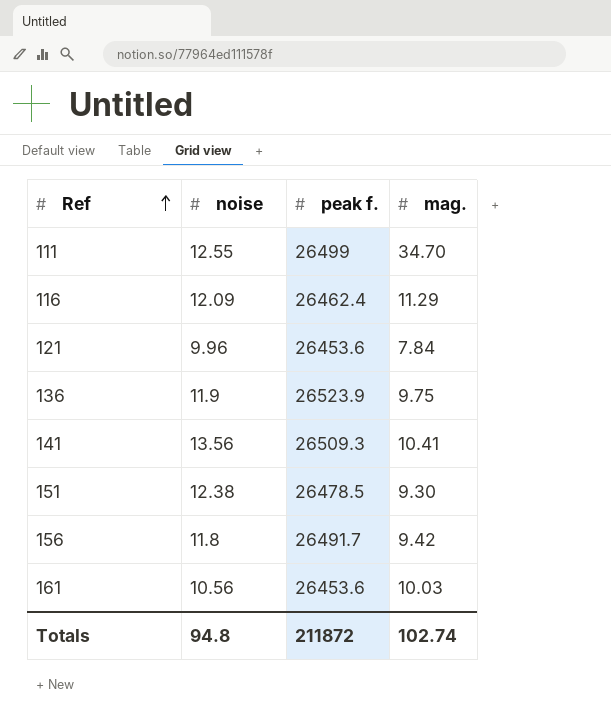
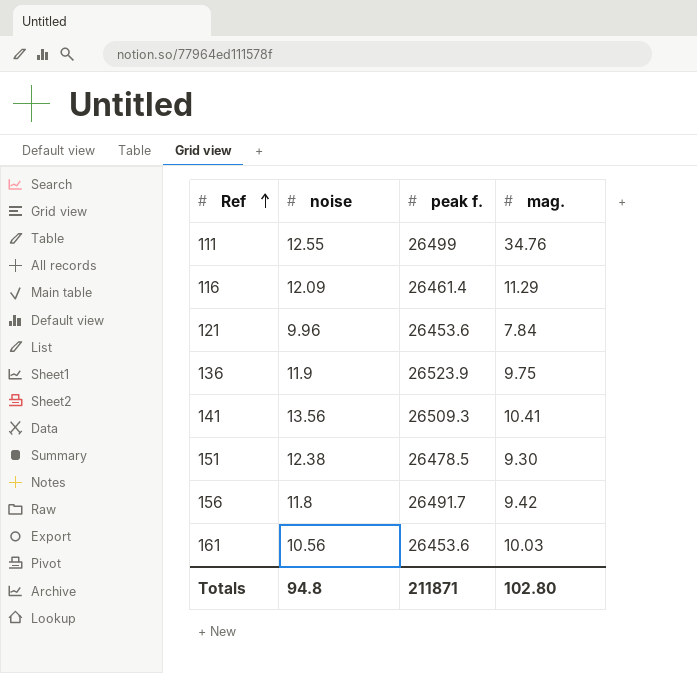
111 | mag.: 34.70 -> 34.76
116 | peak f.: 26462.4 -> 26461.4
Totals | peak f.: 211872 -> 211871
Totals | mag.: 102.74 -> 102.80

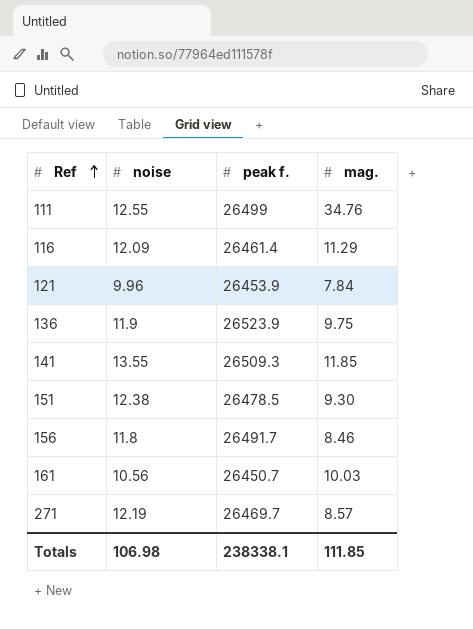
121 | peak f.: 26453.6 -> 26453.9
141 | noise: 13.56 -> 13.55
141 | mag.: 10.41 -> 11.85
156 | mag.: 9.42 -> 8.46
161 | peak f.: 26453.6 -> 26450.7
row 271: none -> 12.19 | 26469.7 | 8.57
Totals | noise: 94.8 -> 106.98
Totals | peak f.: 211871 -> 238338.1
Totals | mag.: 102.80 -> 111.85

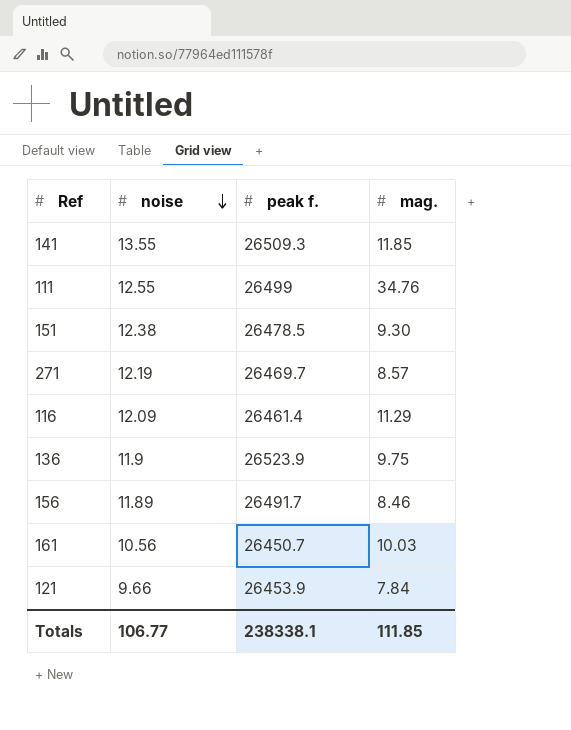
row order: Ref ascending -> noise descending
156 | noise: 11.8 -> 11.89
121 | noise: 9.96 -> 9.66
Totals | noise: 106.98 -> 106.77

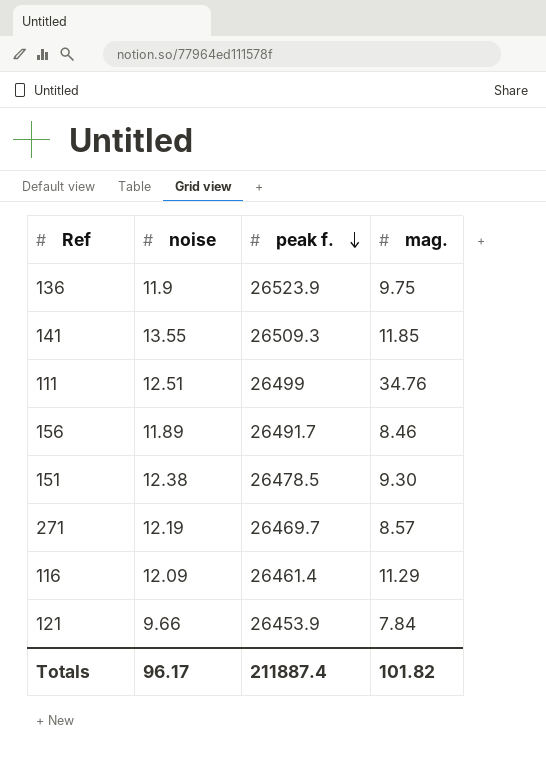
row order: noise descending -> peak f. descending
row 161: 10.56 | 26450.7 | 10.03 -> none
111 | noise: 12.55 -> 12.51
Totals | noise: 106.77 -> 96.17
Totals | peak f.: 238338.1 -> 211887.4
Totals | mag.: 111.85 -> 101.82

